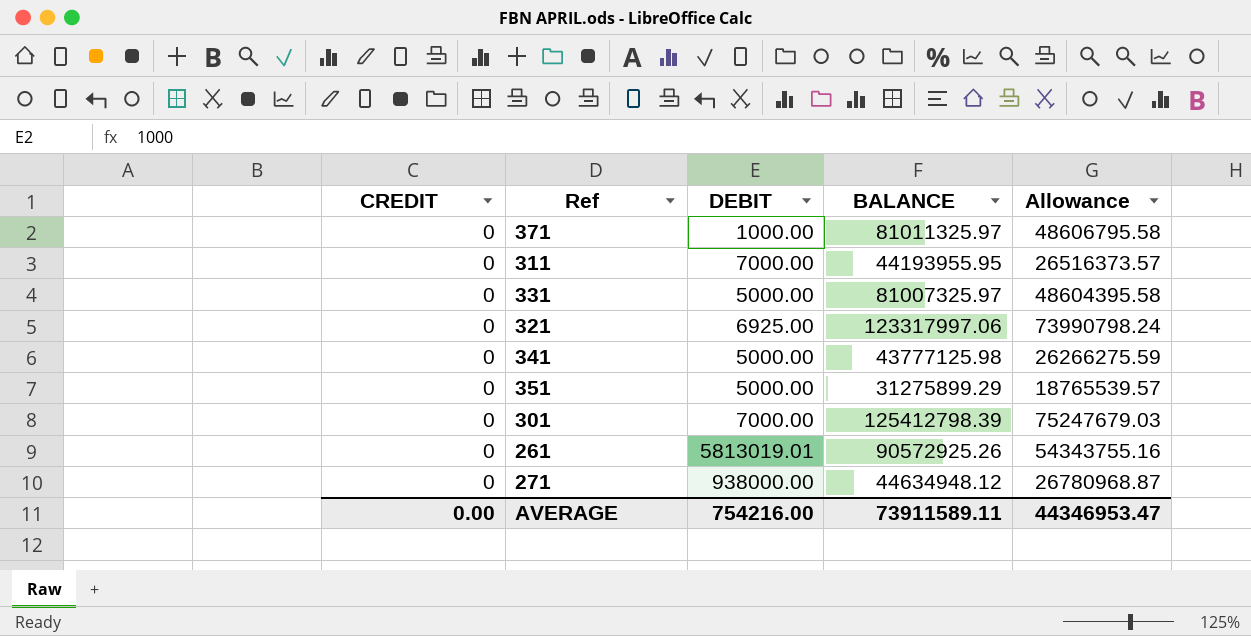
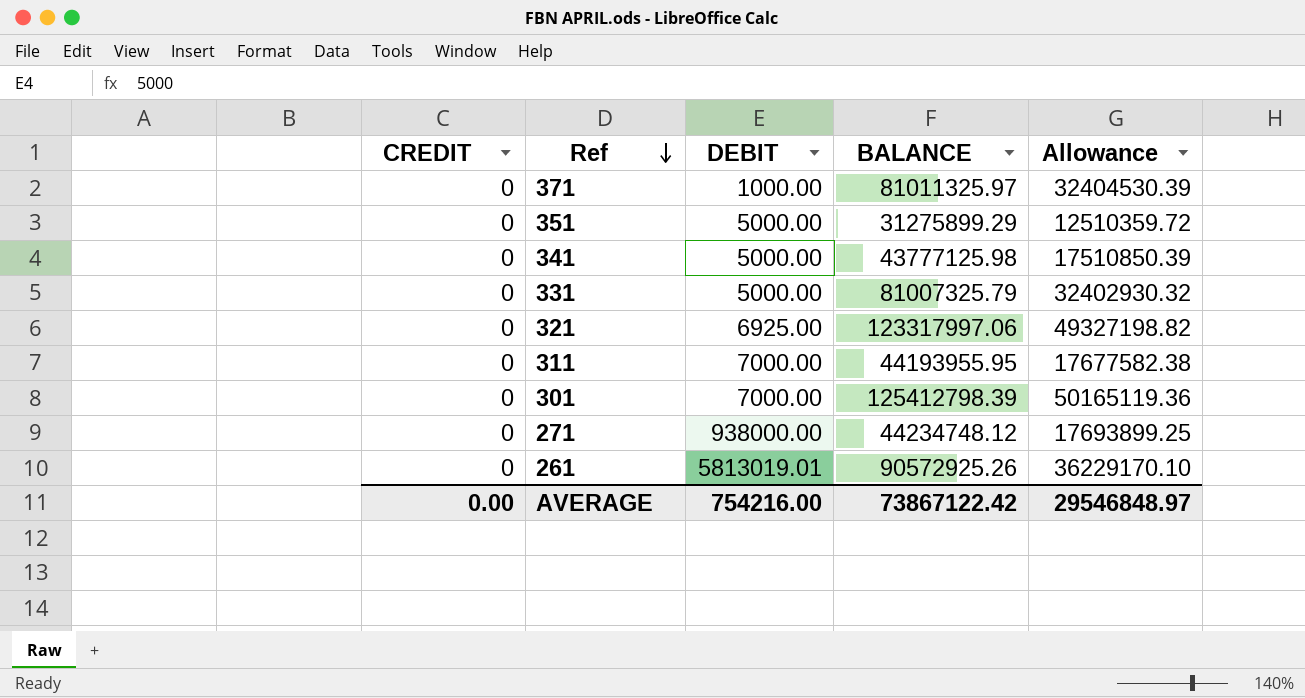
row order: none -> Ref descending
column Allowance | formula: [BALANCE] * 0.6 -> [BALANCE] * 0.4
331 | BALANCE: 81007325.97 -> 81007325.79
271 | BALANCE: 44634948.12 -> 44234748.12
AVERAGE | BALANCE: 73911589.11 -> 73867122.42
AVERAGE | Allowance: 44346953.47 -> 29546848.97

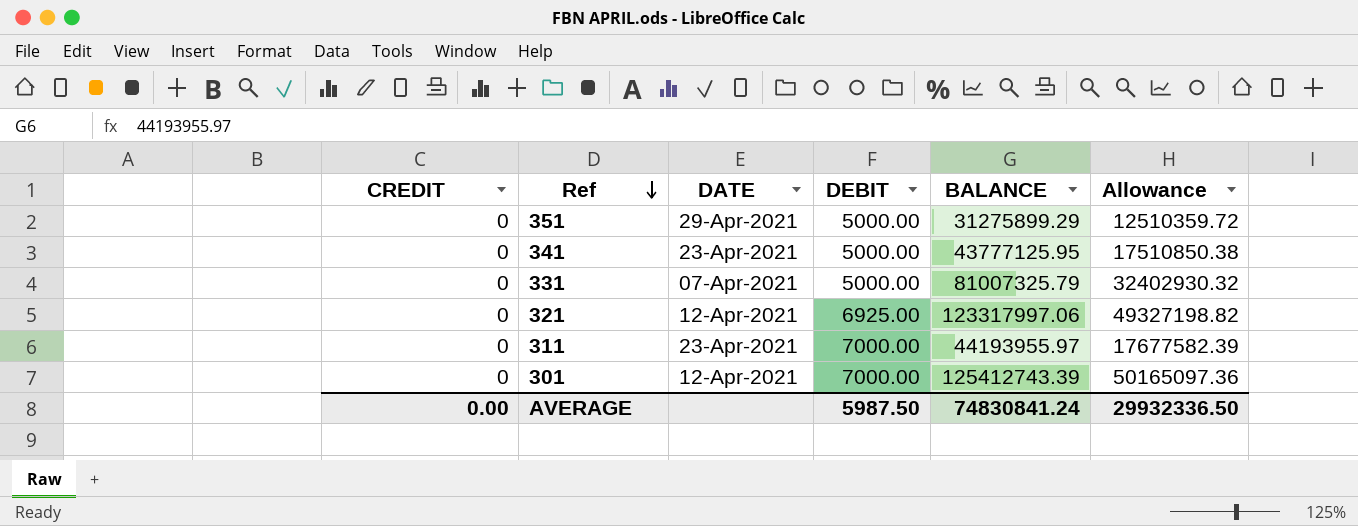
column DATE | position: none -> 3
row 371: 0 | 1000.00 | 81011325.97 | 32404530.39 -> none
row 271: 0 | 938000.00 | 44234748.12 | 17693899.25 -> none
row 261: 0 | 5813019.01 | 90572925.26 | 36229170.10 -> none
341 | BALANCE: 43777125.98 -> 43777125.95
341 | Allowance: 17510850.39 -> 17510850.38
311 | BALANCE: 44193955.95 -> 44193955.97
311 | Allowance: 17677582.38 -> 17677582.39
301 | BALANCE: 125412798.39 -> 125412743.39
301 | Allowance: 50165119.36 -> 50165097.36
AVERAGE | DEBIT: 754216.00 -> 5987.50
AVERAGE | BALANCE: 73867122.42 -> 74830841.24
AVERAGE | Allowance: 29546848.97 -> 29932336.50

